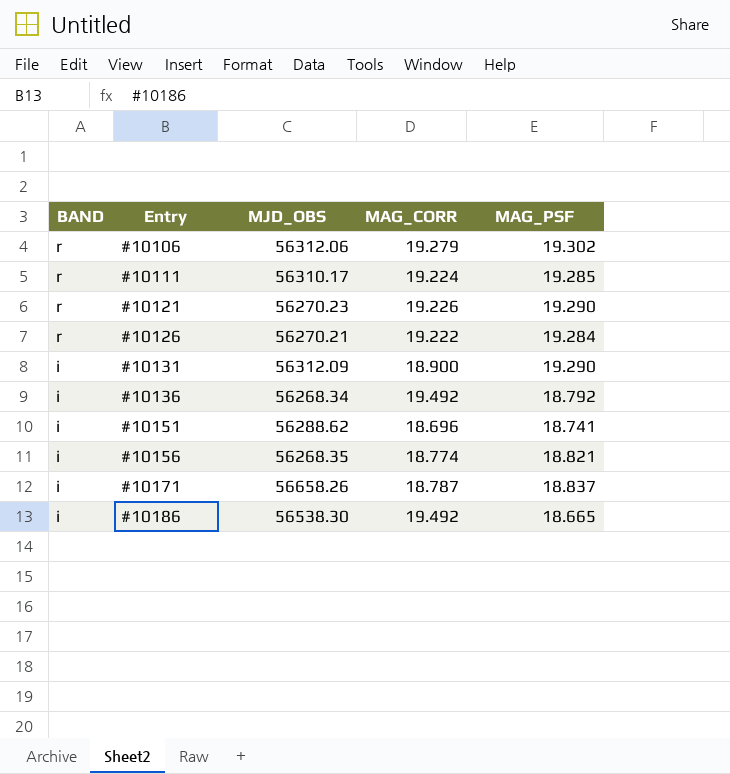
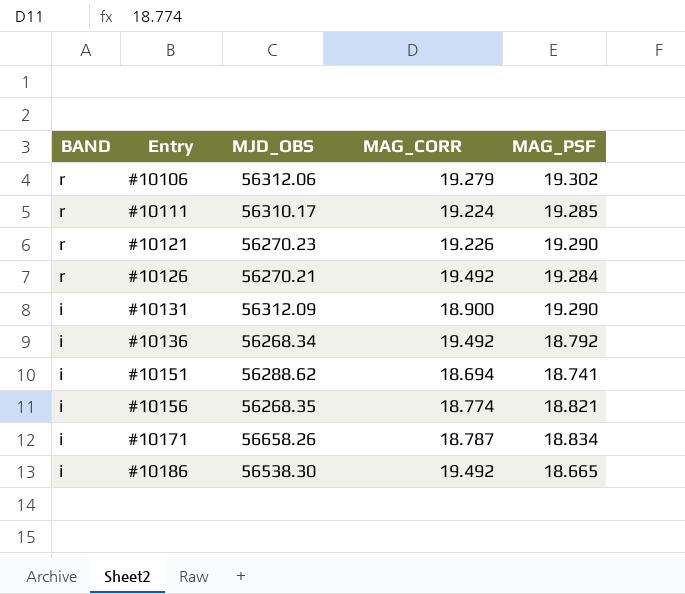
#10126 | MAG_CORR: 19.222 -> 19.492
#10151 | MAG_CORR: 18.696 -> 18.694
#10171 | MAG_PSF: 18.837 -> 18.834

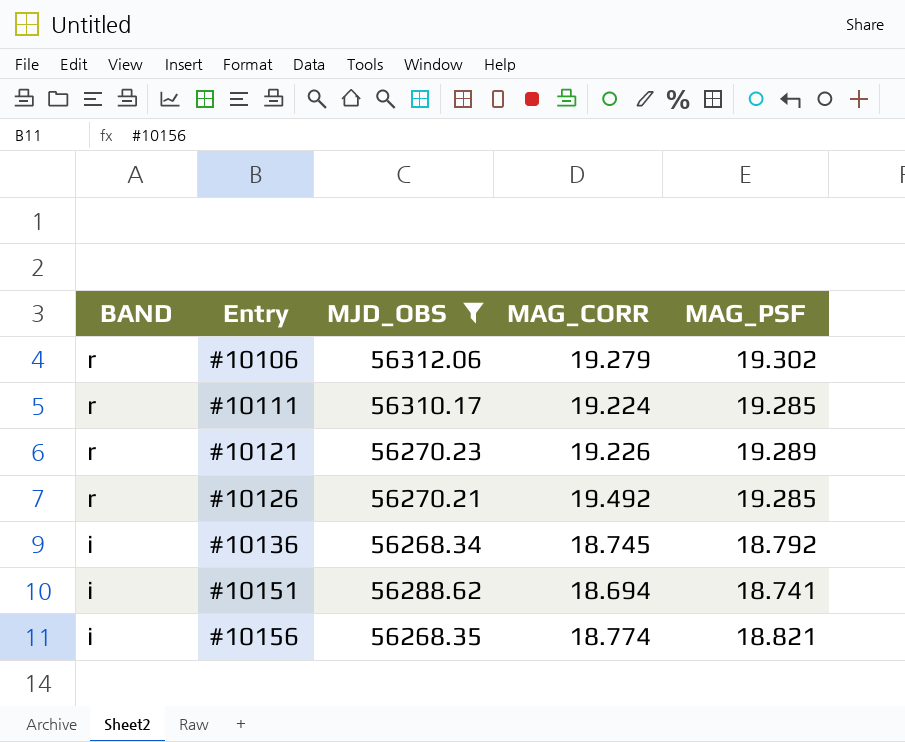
filter: none -> MJD_OBS <= 56312.06
#10121 | MAG_PSF: 19.290 -> 19.289
#10126 | MAG_PSF: 19.284 -> 19.285
#10136 | MAG_CORR: 19.492 -> 18.745

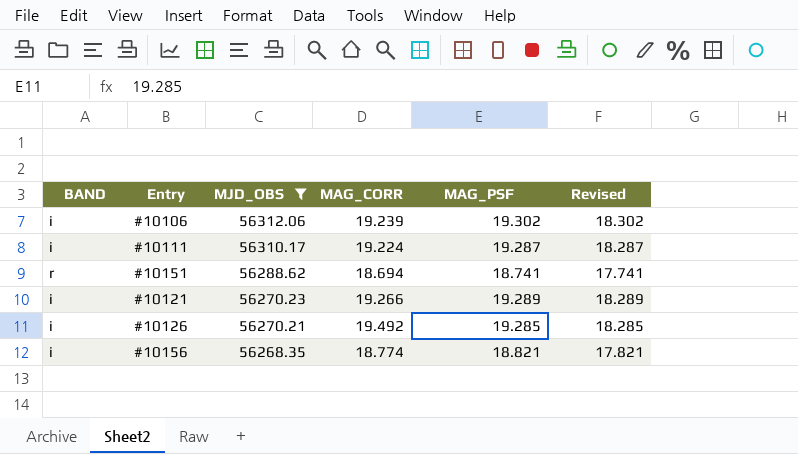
row order: BAND descending -> MJD_OBS descending
column Revised | formula: none -> [MAG_PSF] - 1
row #10136: i | 56268.34 | 18.745 | 18.792 -> none
#10106 | BAND: r -> i
#10106 | MAG_CORR: 19.279 -> 19.239
#10111 | BAND: r -> i
#10111 | MAG_PSF: 19.285 -> 19.287
#10151 | BAND: i -> r
#10121 | BAND: r -> i
#10121 | MAG_CORR: 19.226 -> 19.266
#10126 | BAND: r -> i

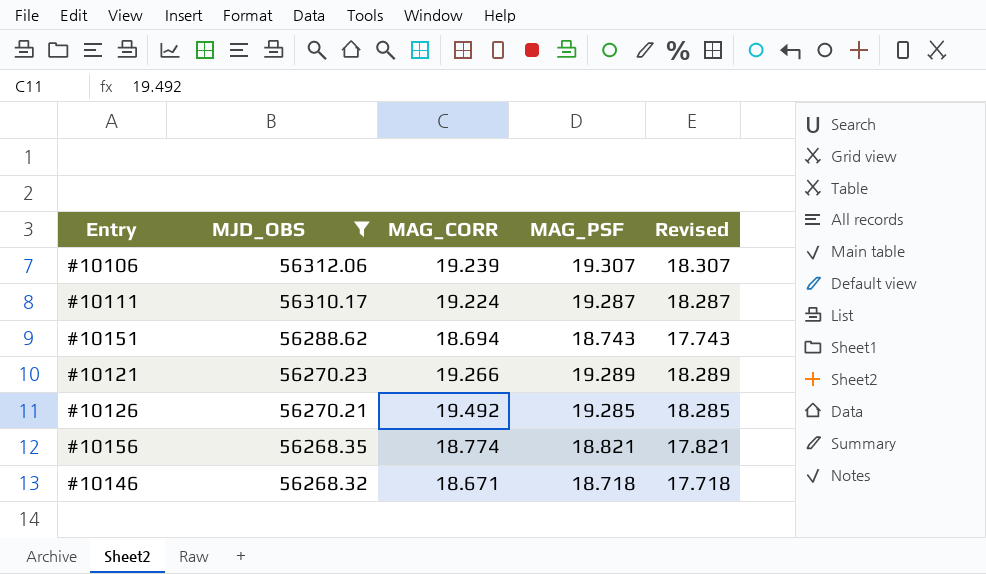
column BAND | position: 1 -> none
#10106 | MAG_PSF: 19.302 -> 19.307
#10106 | Revised: 18.302 -> 18.307
#10151 | MAG_PSF: 18.741 -> 18.743
#10151 | Revised: 17.741 -> 17.743
row #10146: none -> 56268.32 | 18.671 | 18.718 | 17.718

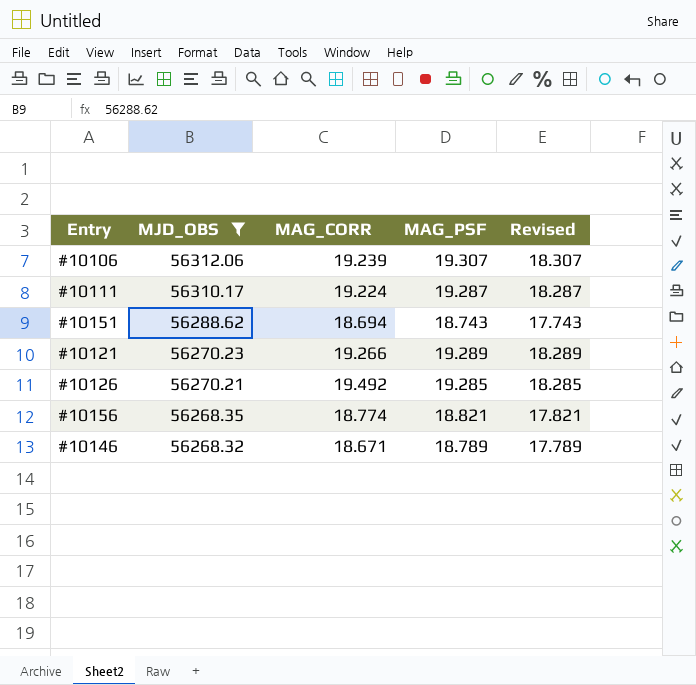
#10146 | MAG_PSF: 18.718 -> 18.789
#10146 | Revised: 17.718 -> 17.789

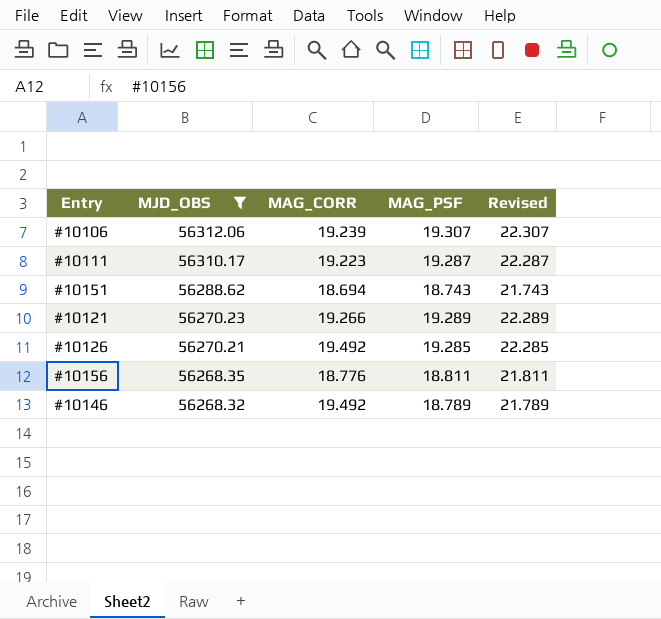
column Revised | formula: [MAG_PSF] - 1 -> [MAG_PSF] + 3
#10111 | MAG_CORR: 19.224 -> 19.223
#10156 | MAG_CORR: 18.774 -> 18.776
#10156 | MAG_PSF: 18.821 -> 18.811
#10146 | MAG_CORR: 18.671 -> 19.492

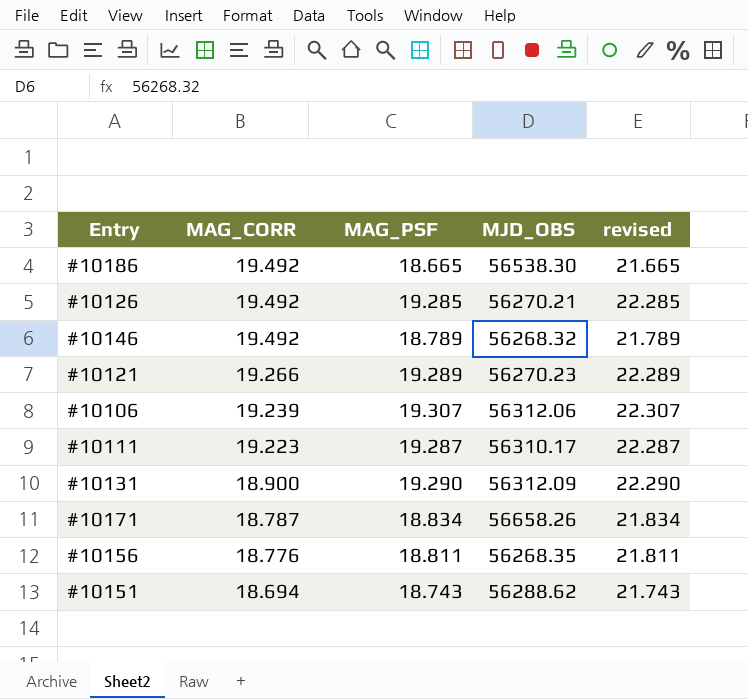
filter: MJD_OBS <= 56312.06 -> none
row order: MJD_OBS descending -> MAG_CORR descending
column MJD_OBS | position: 2 -> 4
column name: Revised -> revised

